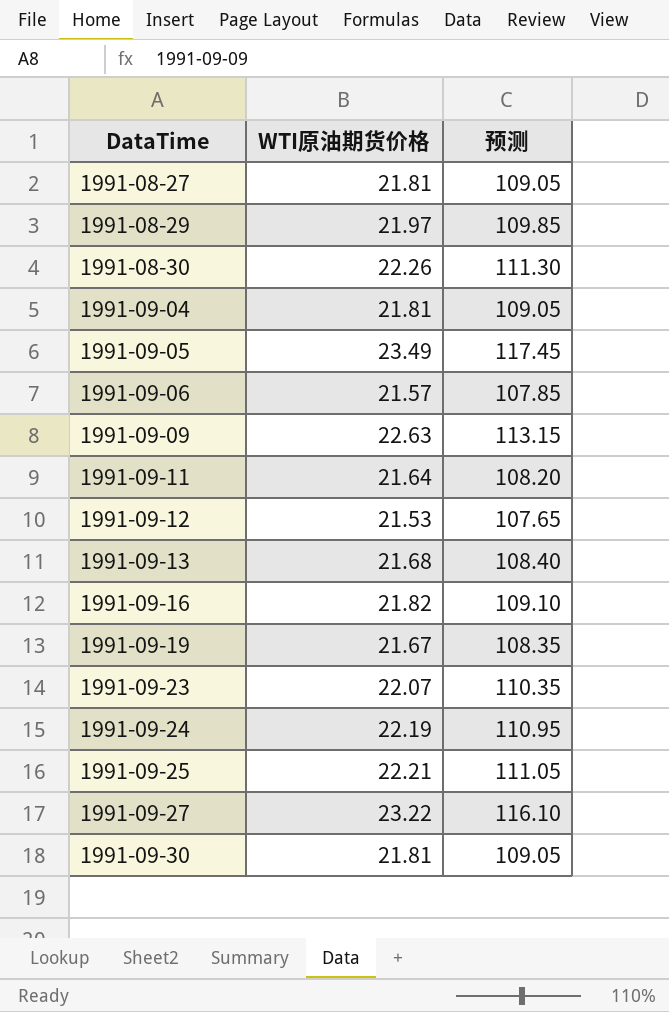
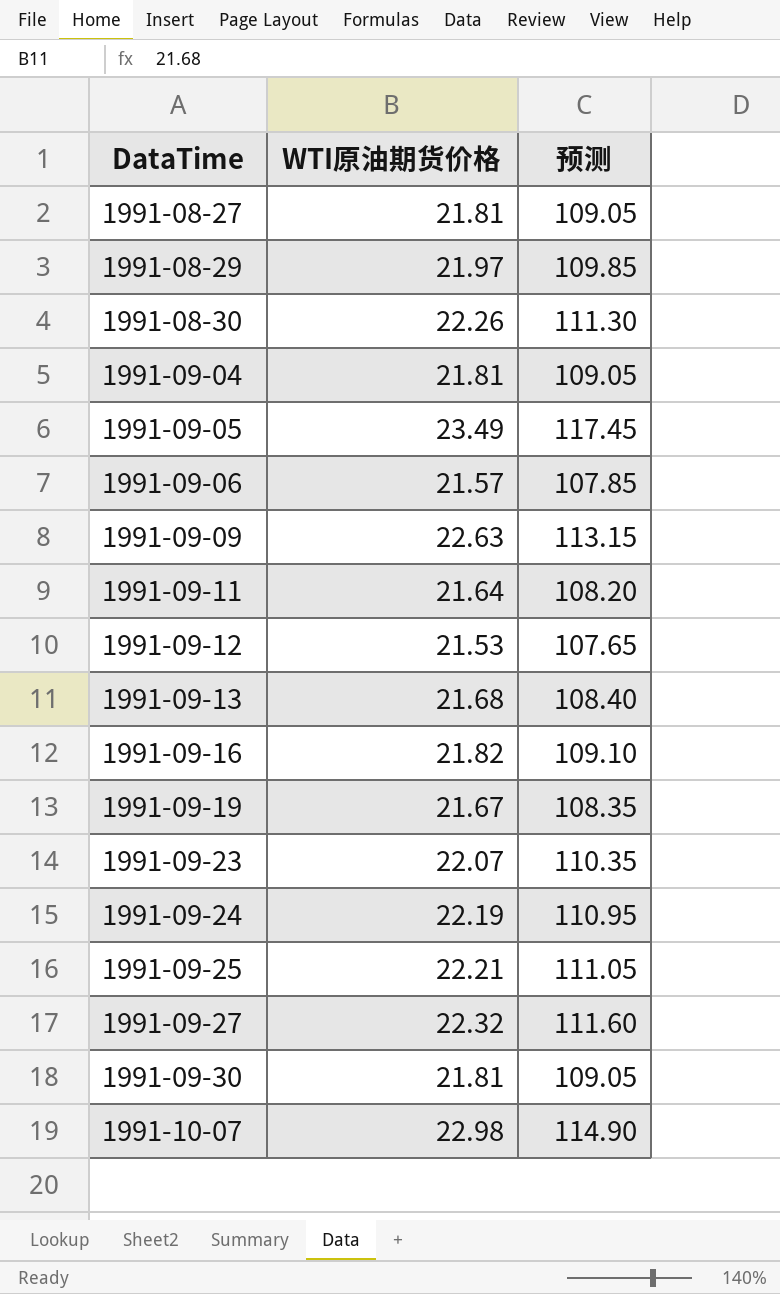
1991-09-27 | WTI原油期货价格: 23.22 -> 22.32
1991-09-27 | 预测: 116.10 -> 111.60
row 1991-10-07: none -> 22.98 | 114.90

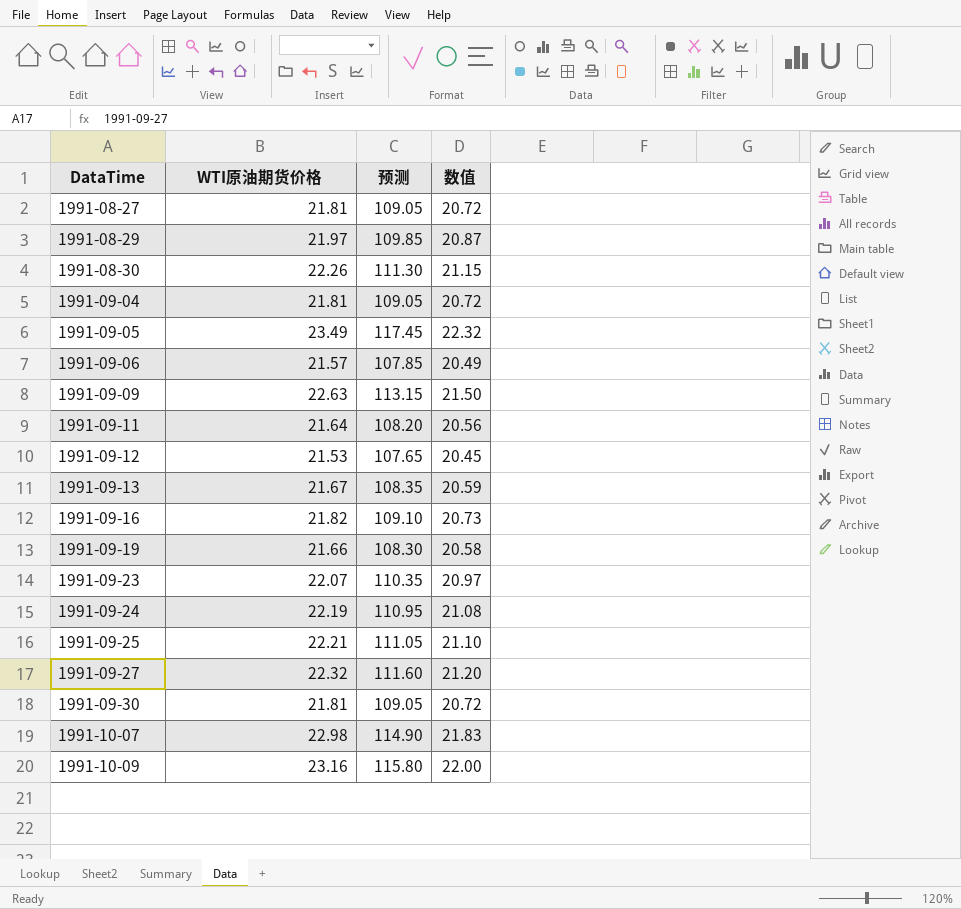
column 数值 | formula: none -> [WTI原油期货价格] * 0.95
1991-09-13 | WTI原油期货价格: 21.68 -> 21.67
1991-09-13 | 预测: 108.40 -> 108.35
1991-09-19 | WTI原油期货价格: 21.67 -> 21.66
1991-09-19 | 预测: 108.35 -> 108.30
row 1991-10-09: none -> 23.16 | 115.80 | 22.00

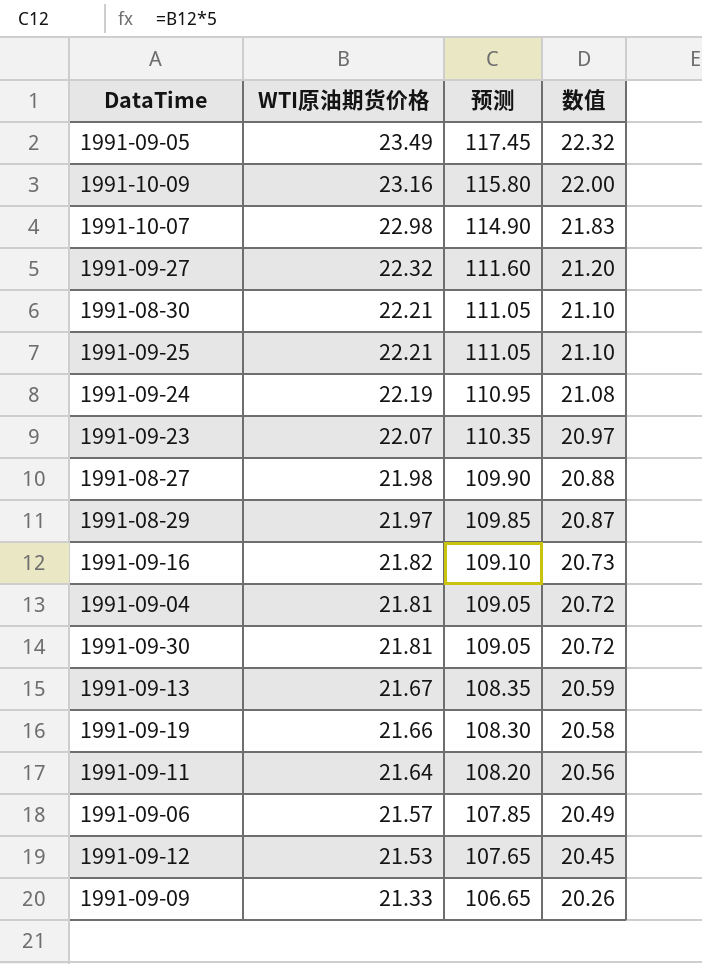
row order: DataTime ascending -> WTI原油期货价格 descending
1991-08-30 | WTI原油期货价格: 22.26 -> 22.21
1991-08-30 | 预测: 111.30 -> 111.05
1991-08-30 | 数值: 21.15 -> 21.10
1991-08-27 | WTI原油期货价格: 21.81 -> 21.98
1991-08-27 | 预测: 109.05 -> 109.90
1991-08-27 | 数值: 20.72 -> 20.88
1991-09-09 | WTI原油期货价格: 22.63 -> 21.33
1991-09-09 | 预测: 113.15 -> 106.65
1991-09-09 | 数值: 21.50 -> 20.26

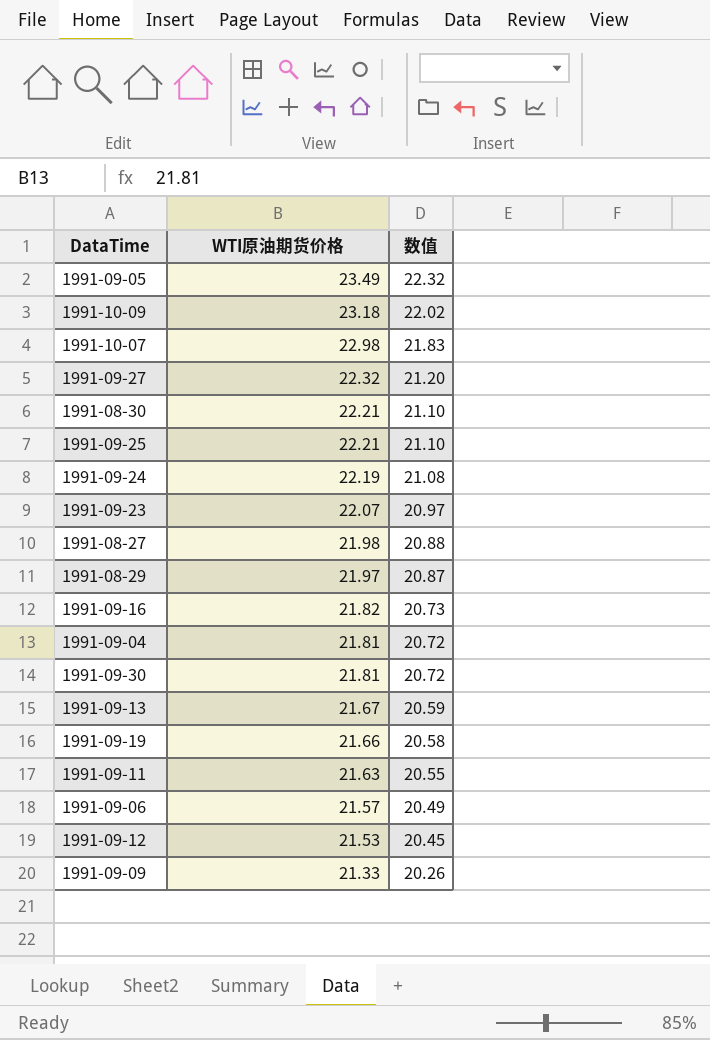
column 预测 | formula: [WTI原油期货价格] * 5 -> none
1991-10-09 | WTI原油期货价格: 23.16 -> 23.18
1991-10-09 | 数值: 22.00 -> 22.02
1991-09-11 | WTI原油期货价格: 21.64 -> 21.63
1991-09-11 | 数值: 20.56 -> 20.55

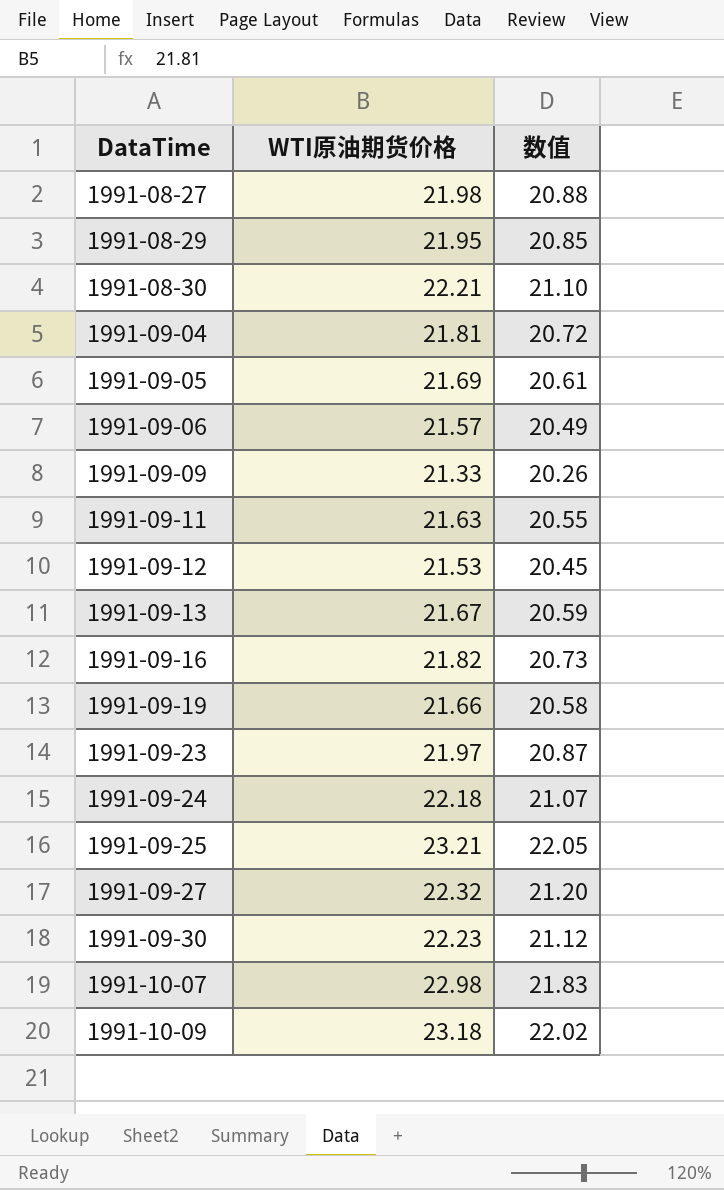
row order: WTI原油期货价格 descending -> DataTime ascending
1991-08-29 | WTI原油期货价格: 21.97 -> 21.95
1991-08-29 | 数值: 20.87 -> 20.85
1991-09-05 | WTI原油期货价格: 23.49 -> 21.69
1991-09-05 | 数值: 22.32 -> 20.61
1991-09-23 | WTI原油期货价格: 22.07 -> 21.97
1991-09-23 | 数值: 20.97 -> 20.87
1991-09-24 | WTI原油期货价格: 22.19 -> 22.18
1991-09-24 | 数值: 21.08 -> 21.07
1991-09-25 | WTI原油期货价格: 22.21 -> 23.21
1991-09-25 | 数值: 21.10 -> 22.05
1991-09-30 | WTI原油期货价格: 21.81 -> 22.23
1991-09-30 | 数值: 20.72 -> 21.12

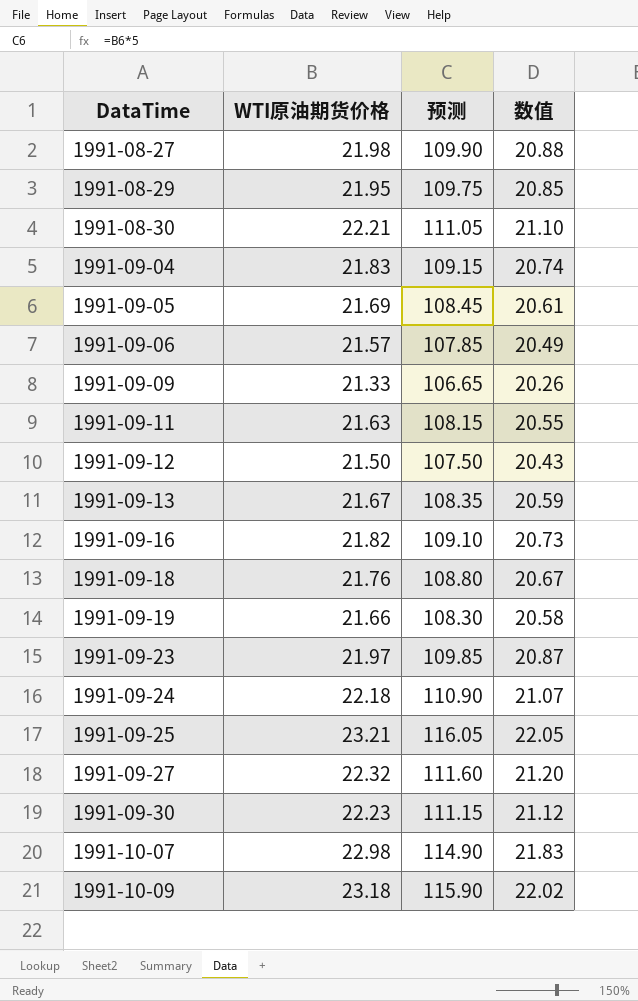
column 预测 | formula: none -> [WTI原油期货价格] * 5
1991-09-04 | WTI原油期货价格: 21.81 -> 21.83
1991-09-04 | 数值: 20.72 -> 20.74
1991-09-12 | WTI原油期货价格: 21.53 -> 21.50
1991-09-12 | 数值: 20.45 -> 20.43
row 1991-09-18: none -> 21.76 | 108.80 | 20.67

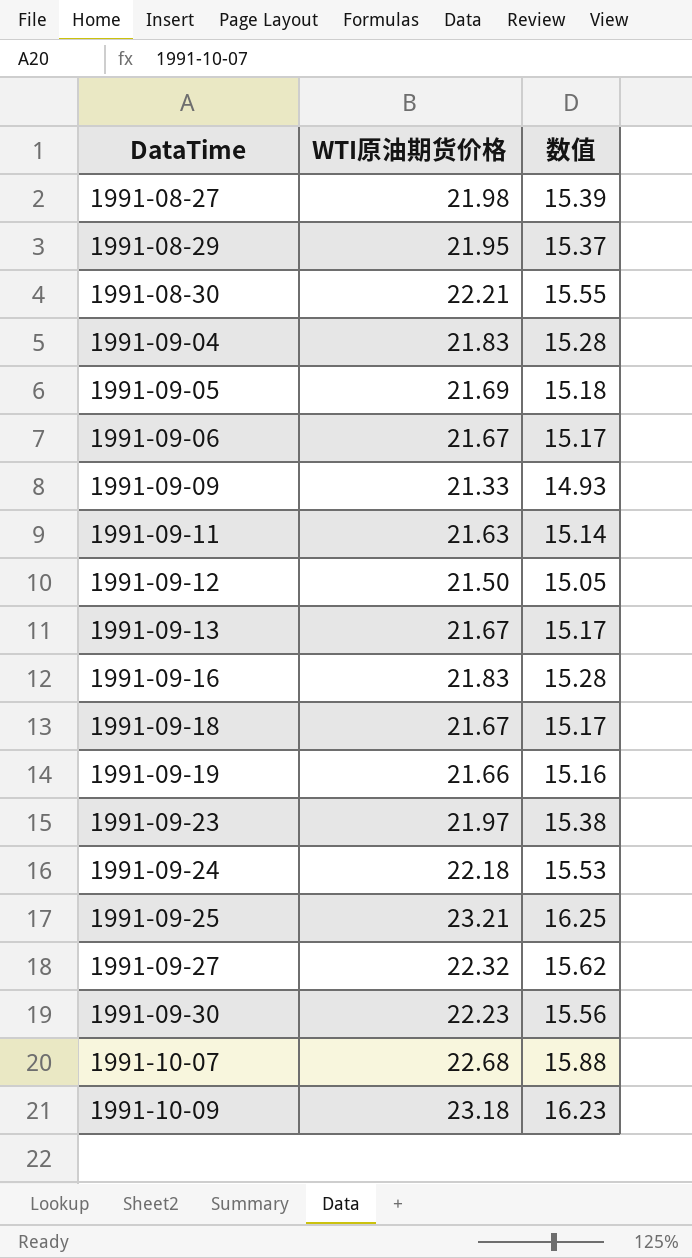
column 预测 | formula: [WTI原油期货价格] * 5 -> none
column 数值 | formula: [WTI原油期货价格] * 0.95 -> [WTI原油期货价格] * 0.7
1991-09-06 | WTI原油期货价格: 21.57 -> 21.67
1991-09-16 | WTI原油期货价格: 21.82 -> 21.83
1991-09-18 | WTI原油期货价格: 21.76 -> 21.67
1991-10-07 | WTI原油期货价格: 22.98 -> 22.68

